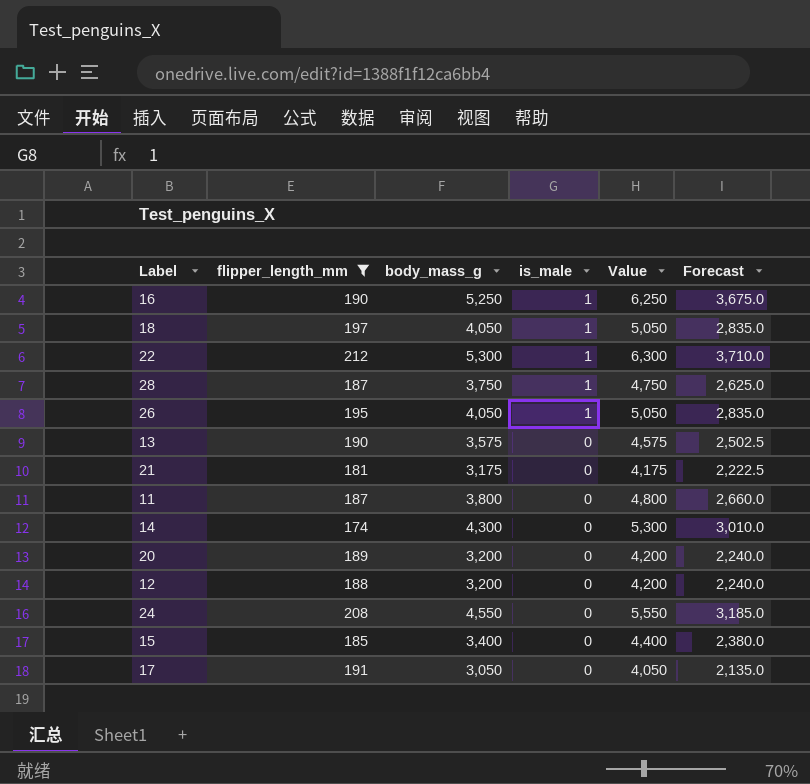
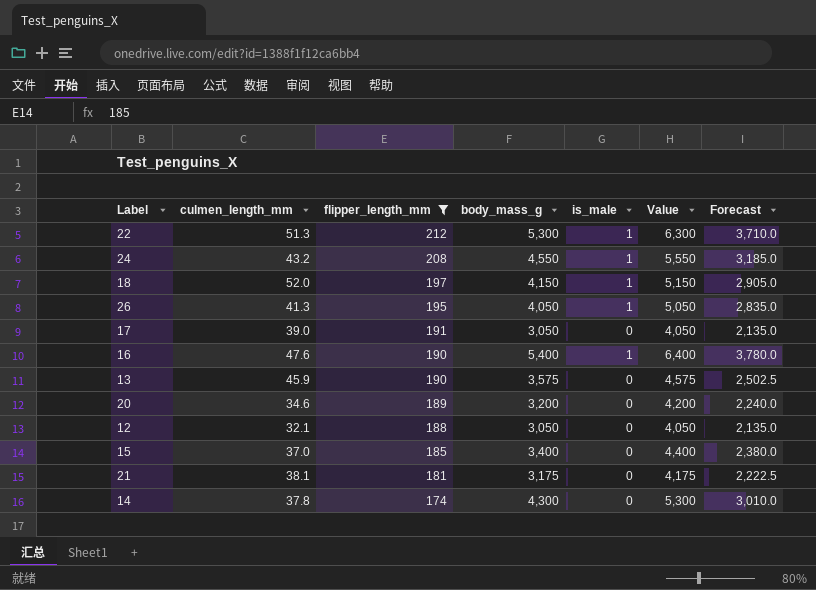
row order: is_male descending -> flipper_length_mm descending
column culmen_length_mm | position: none -> 2
row 28: 187 | 3,750 | 1 | 4,750 | 2,625.0 -> none
row 11: 187 | 3,800 | 0 | 4,800 | 2,660.0 -> none
24 | is_male: 0 -> 1
18 | body_mass_g: 4,050 -> 4,150
18 | Value: 5,050 -> 5,150
18 | Forecast: 2,835.0 -> 2,905.0
16 | body_mass_g: 5,250 -> 5,400
16 | Value: 6,250 -> 6,400
16 | Forecast: 3,675.0 -> 3,780.0
12 | body_mass_g: 3,200 -> 3,050
12 | Value: 4,200 -> 4,050
12 | Forecast: 2,240.0 -> 2,135.0

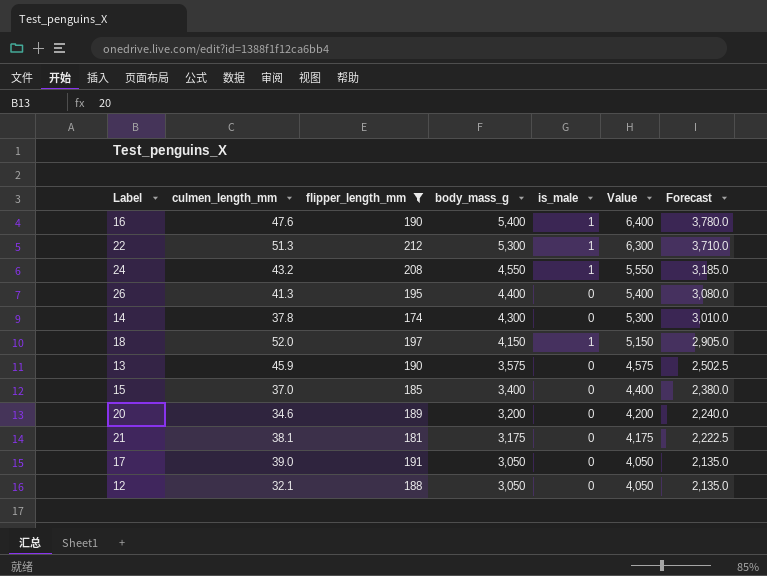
row order: flipper_length_mm descending -> body_mass_g descending
26 | body_mass_g: 4,050 -> 4,400
26 | is_male: 1 -> 0
26 | Value: 5,050 -> 5,400
26 | Forecast: 2,835.0 -> 3,080.0

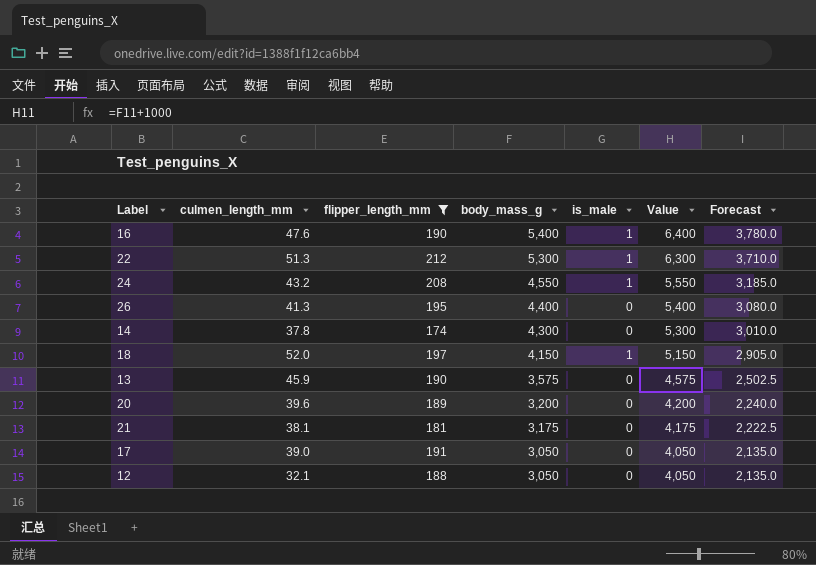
row 15: 37.0 | 185 | 3,400 | 0 | 4,400 | 2,380.0 -> none
20 | culmen_length_mm: 34.6 -> 39.6

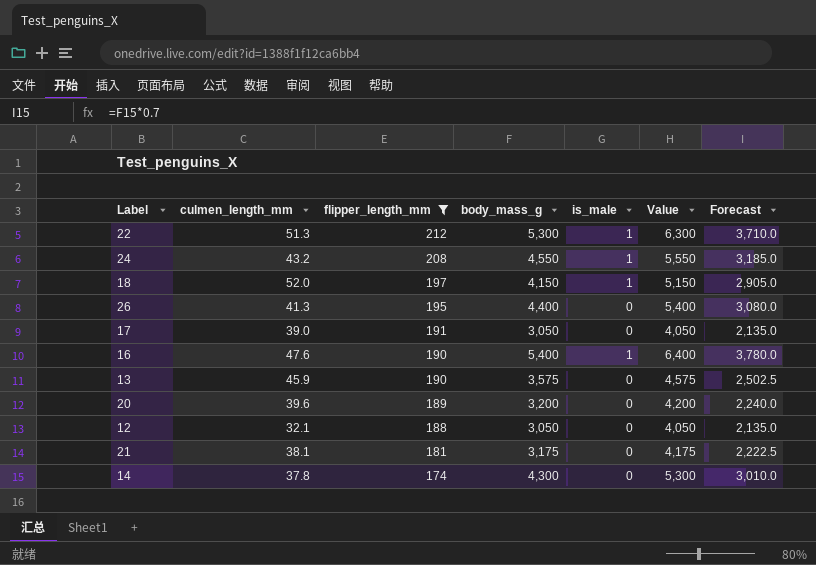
row order: body_mass_g descending -> flipper_length_mm descending

